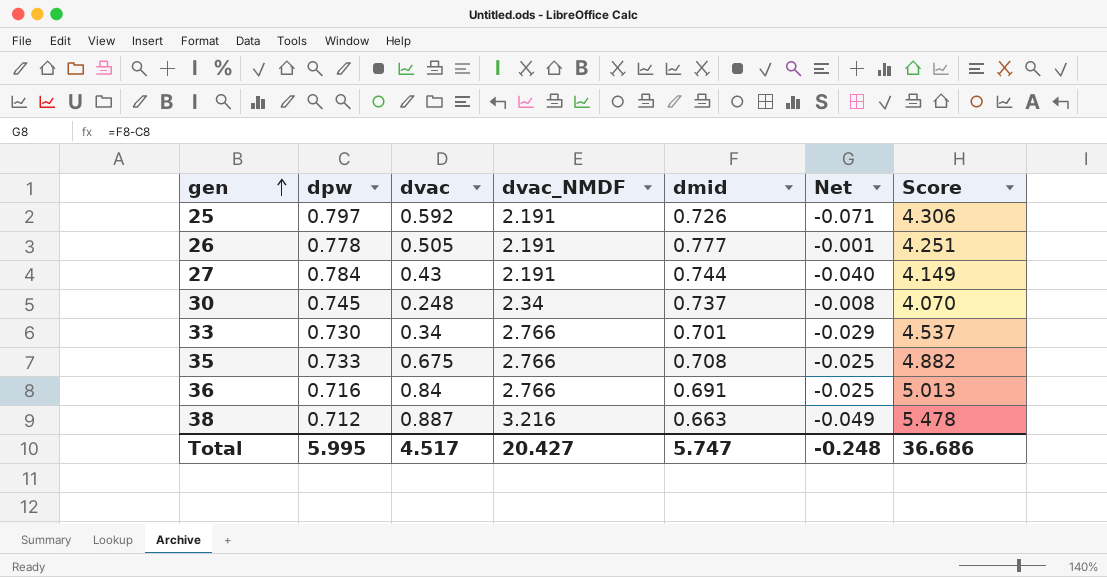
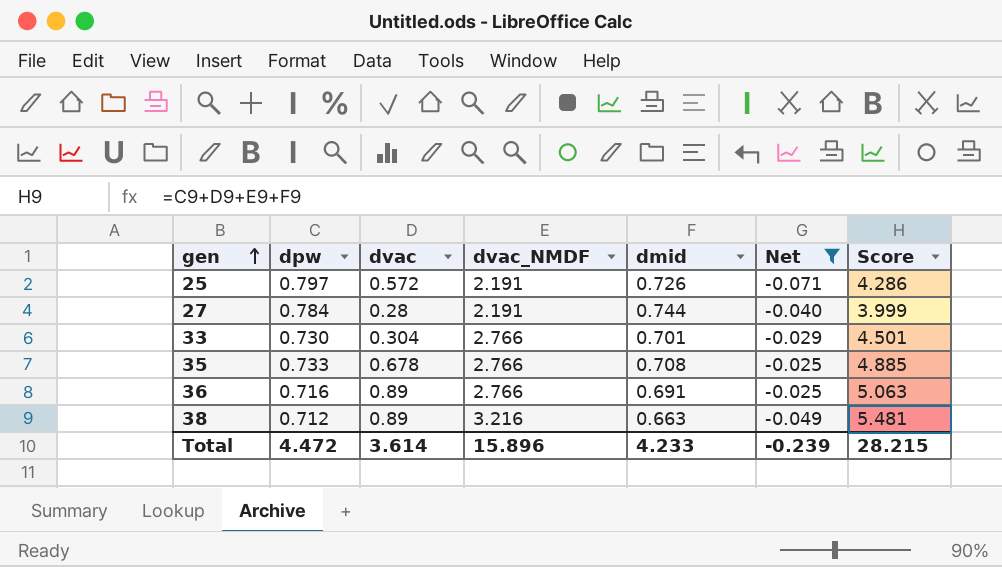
filter: none -> Net <= -0.025
25 | dvac: 0.592 -> 0.572
25 | Score: 4.306 -> 4.286
27 | dvac: 0.43 -> 0.28
27 | Score: 4.149 -> 3.999
33 | dvac: 0.34 -> 0.304
33 | Score: 4.537 -> 4.501
35 | dvac: 0.675 -> 0.678
35 | Score: 4.882 -> 4.885
36 | dvac: 0.84 -> 0.89
36 | Score: 5.013 -> 5.063
38 | dvac: 0.887 -> 0.89
38 | Score: 5.478 -> 5.481
Total | dpw: 5.995 -> 4.472
Total | dvac: 4.517 -> 3.614
Total | dvac_NMDF: 20.427 -> 15.896
Total | dmid: 5.747 -> 4.233
Total | Net: -0.248 -> -0.239
Total | Score: 36.686 -> 28.215

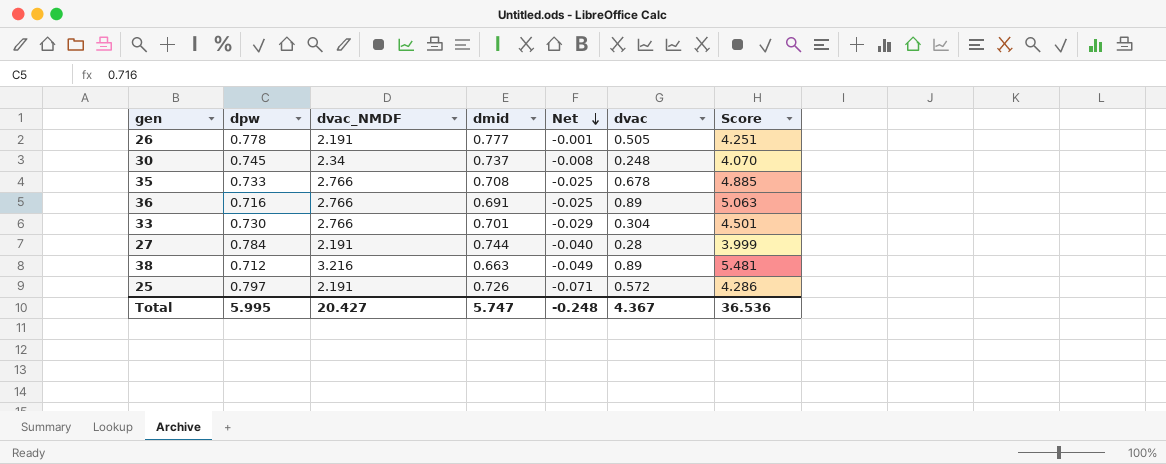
filter: Net <= -0.025 -> none
row order: gen ascending -> Net descending
column dvac | position: 3 -> 6
Total | dpw: 4.472 -> 5.995
Total | dvac_NMDF: 15.896 -> 20.427
Total | dmid: 4.233 -> 5.747
Total | Net: -0.239 -> -0.248
Total | dvac: 3.614 -> 4.367
Total | Score: 28.215 -> 36.536

